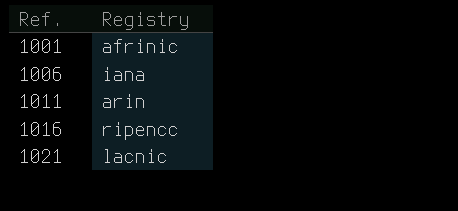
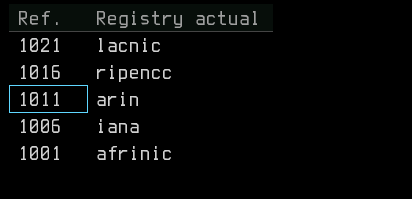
row order: Ref. ascending -> Ref. descending
column name: Registry -> Registry actual

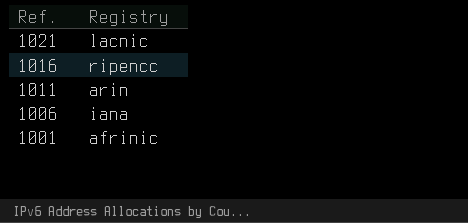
column name: Registry actual -> Registry

